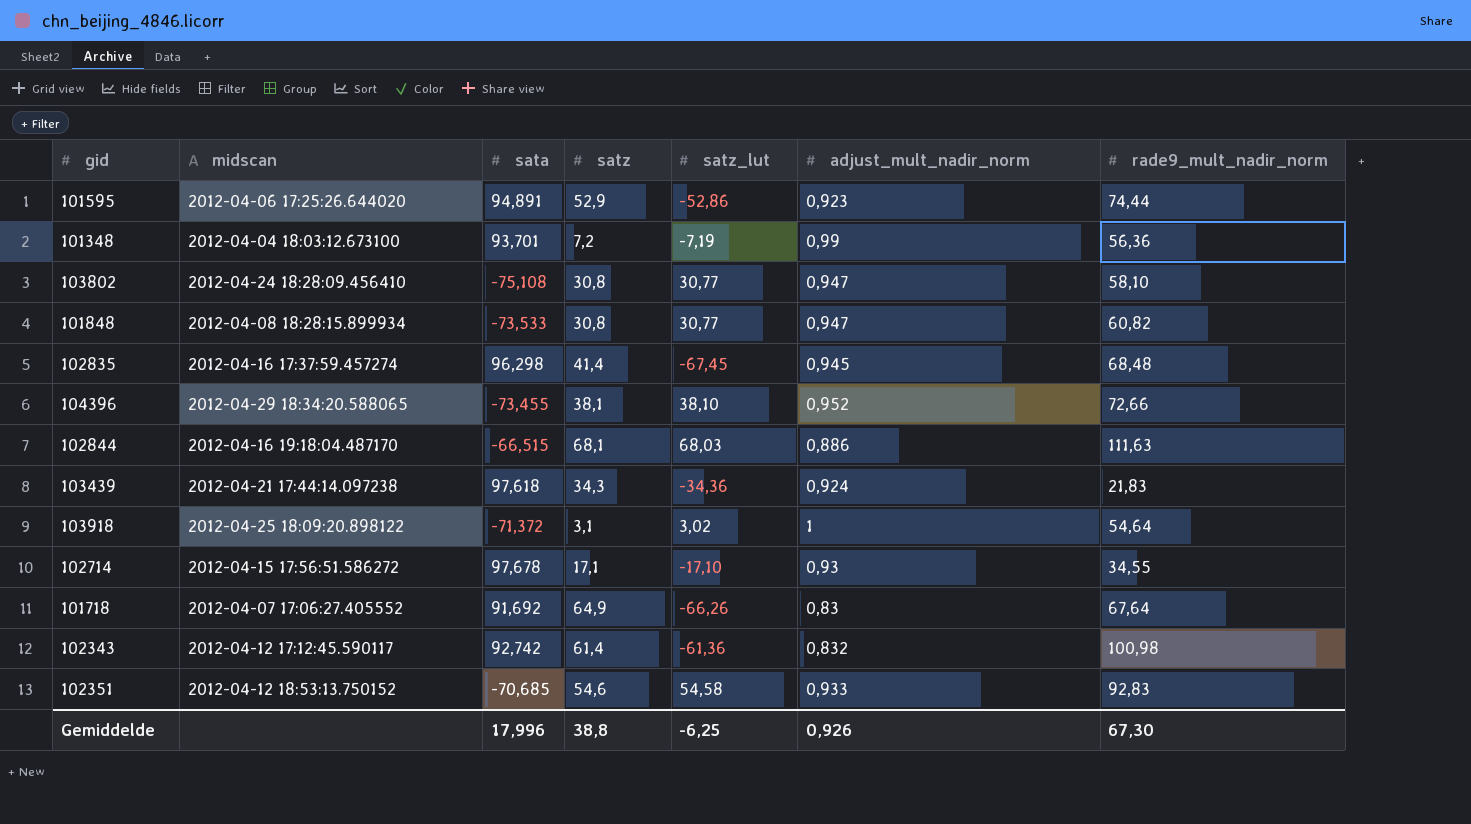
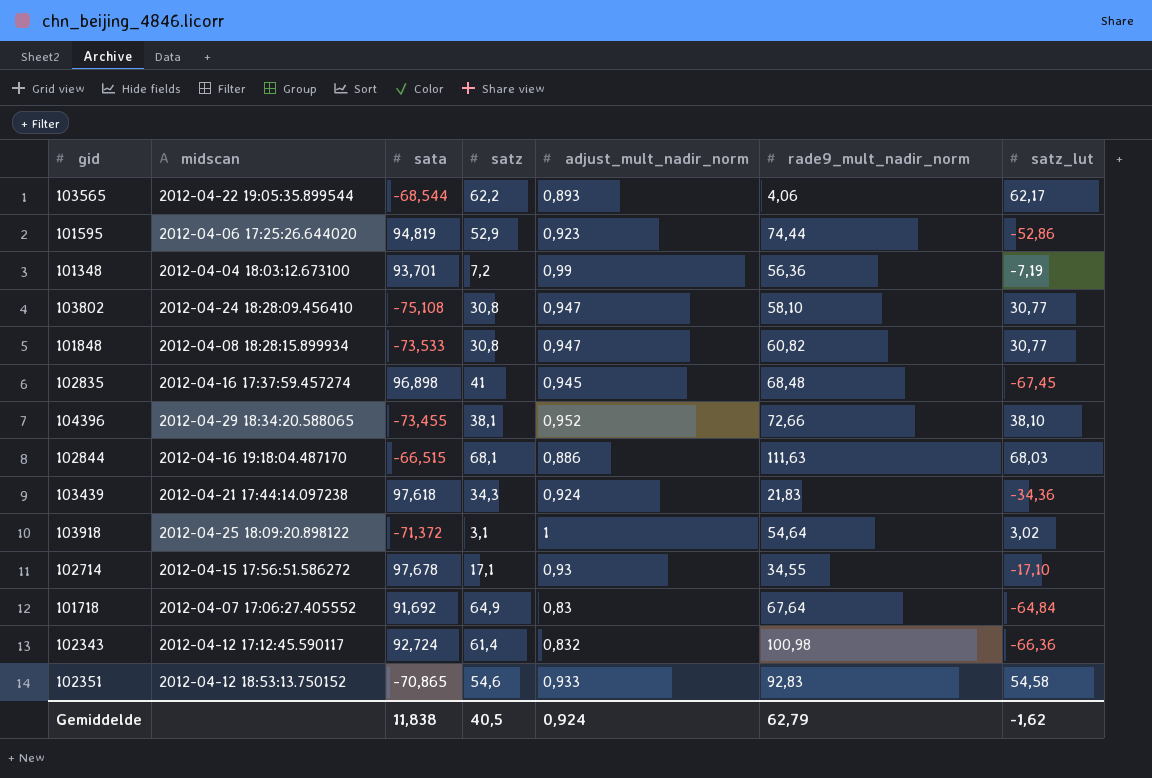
column satz_lut | position: 5 -> 7
row 103565: none -> 2012-04-22 19:05:35.899544 | -68,544 | 62,2 | 0,893 | 4,06 | 62,17
101595 | sata: 94,891 -> 94,819
102835 | sata: 96,298 -> 96,898
102835 | satz: 41,4 -> 41
101718 | satz_lut: -66,26 -> -64,84
102343 | sata: 92,742 -> 92,724
102343 | satz_lut: -61,36 -> -66,36
102351 | sata: -70,685 -> -70,865
Gemiddelde | sata: 17,996 -> 11,838
Gemiddelde | satz: 38,8 -> 40,5
Gemiddelde | adjust_mult_nadir_norm: 0,926 -> 0,924
Gemiddelde | rade9_mult_nadir_norm: 67,30 -> 62,79
Gemiddelde | satz_lut: -6,25 -> -1,62

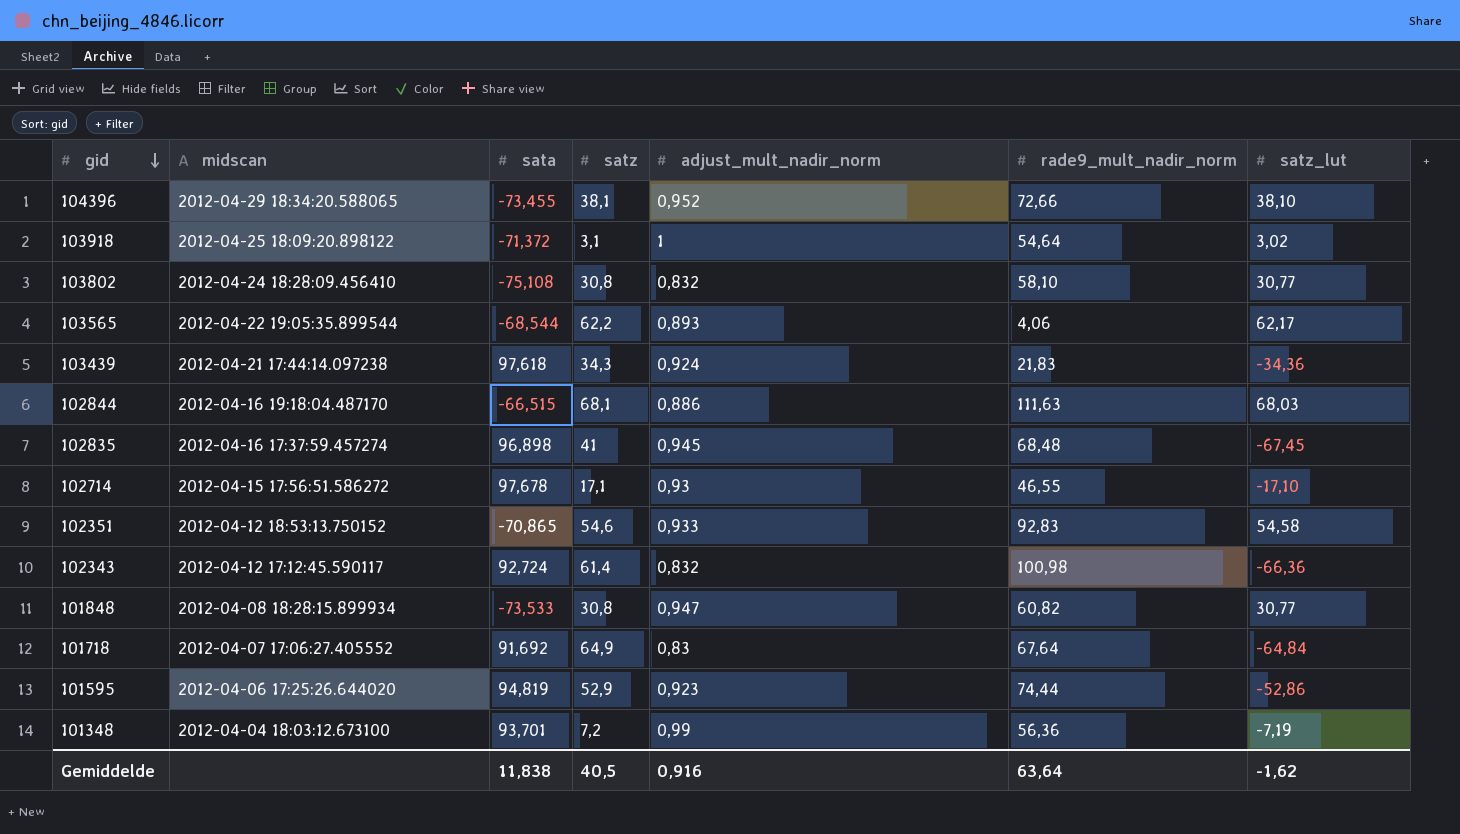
row order: none -> gid descending
103802 | adjust_mult_nadir_norm: 0,947 -> 0,832
102714 | rade9_mult_nadir_norm: 34,55 -> 46,55
Gemiddelde | adjust_mult_nadir_norm: 0,924 -> 0,916
Gemiddelde | rade9_mult_nadir_norm: 62,79 -> 63,64

